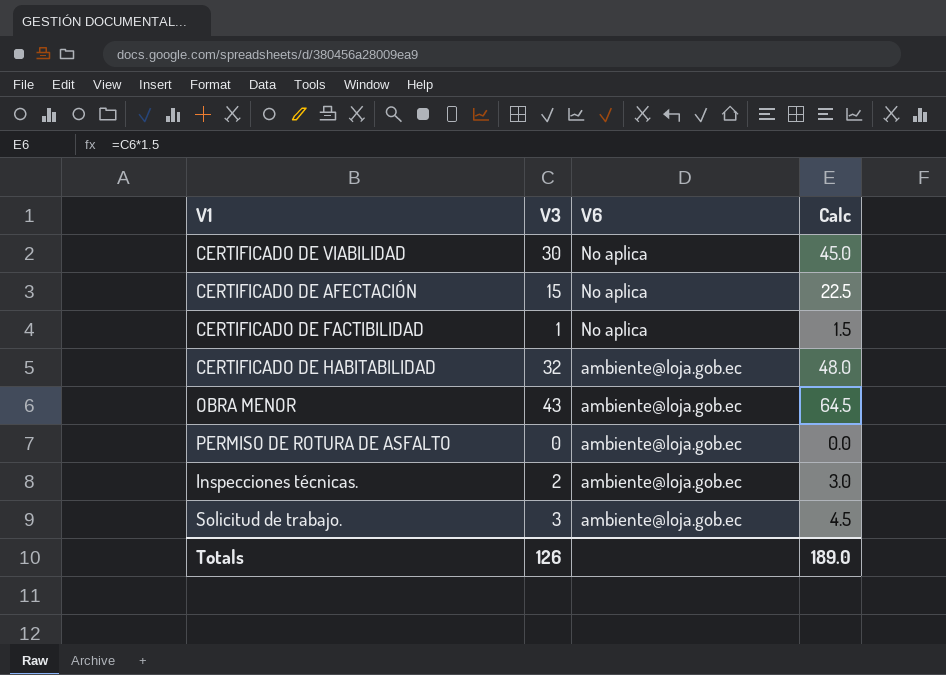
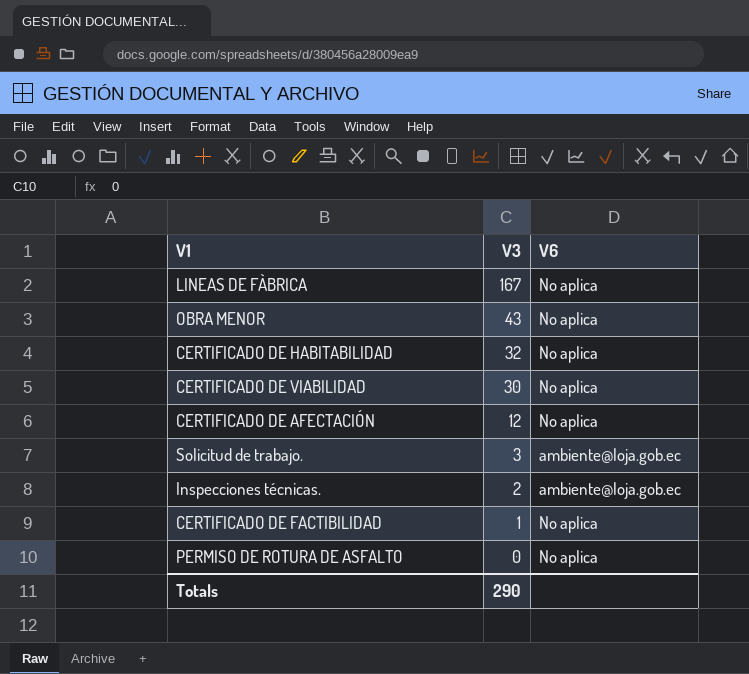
row order: V6 descending -> V3 descending
column Calc | formula: [V3] * 1.5 -> none
row LINEAS DE FÀBRICA: none -> 167 | No aplica
OBRA MENOR | V6: ambiente@loja.gob.ec -> No aplica
CERTIFICADO DE HABITABILIDAD | V6: ambiente@loja.gob.ec -> No aplica
CERTIFICADO DE AFECTACIÓN | V3: 15 -> 12
PERMISO DE ROTURA DE ASFALTO | V6: ambiente@loja.gob.ec -> No aplica
Totals | V3: 126 -> 290

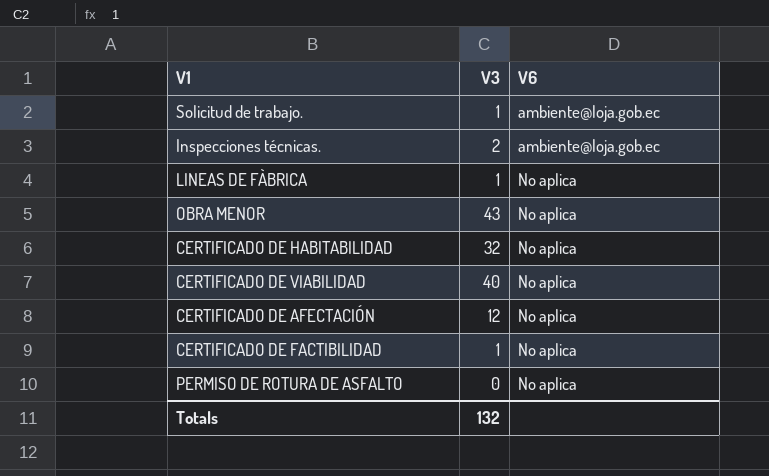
row order: V3 descending -> V6 ascending
Solicitud de trabajo. | V3: 3 -> 1
LINEAS DE FÀBRICA | V3: 167 -> 1
CERTIFICADO DE VIABILIDAD | V3: 30 -> 40
Totals | V3: 290 -> 132

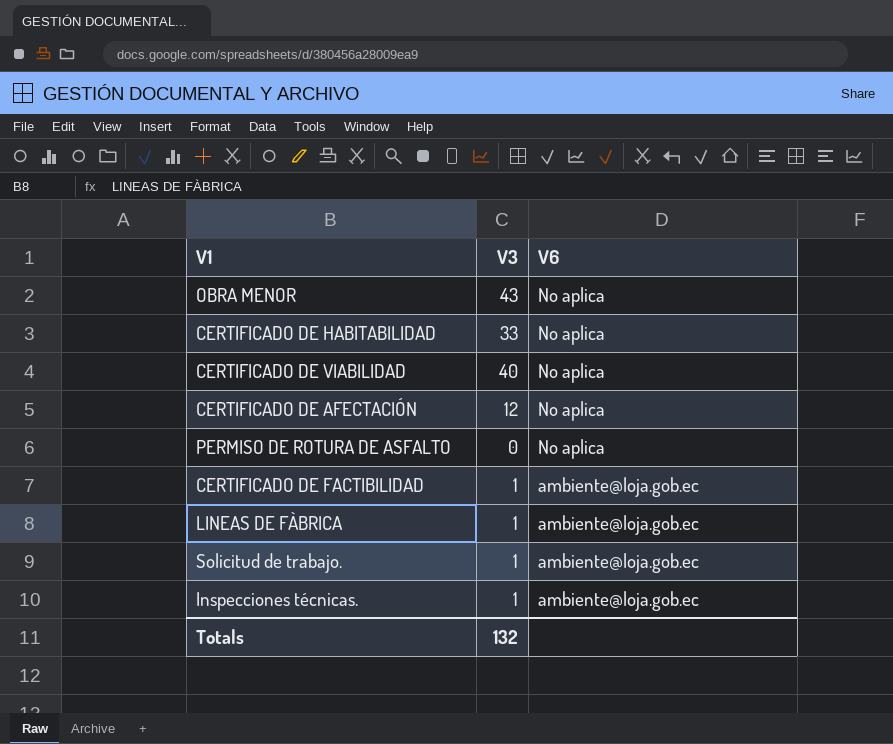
row order: V6 ascending -> V6 descending
CERTIFICADO DE HABITABILIDAD | V3: 32 -> 33
CERTIFICADO DE FACTIBILIDAD | V6: No aplica -> ambiente@loja.gob.ec
LINEAS DE FÀBRICA | V6: No aplica -> ambiente@loja.gob.ec
Inspecciones técnicas. | V3: 2 -> 1

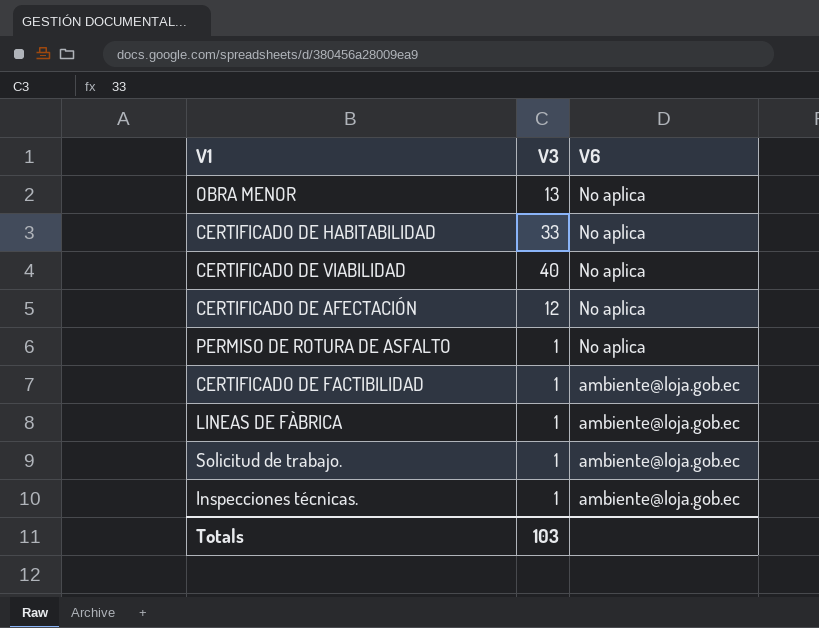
OBRA MENOR | V3: 43 -> 13
PERMISO DE ROTURA DE ASFALTO | V3: 0 -> 1
Totals | V3: 132 -> 103

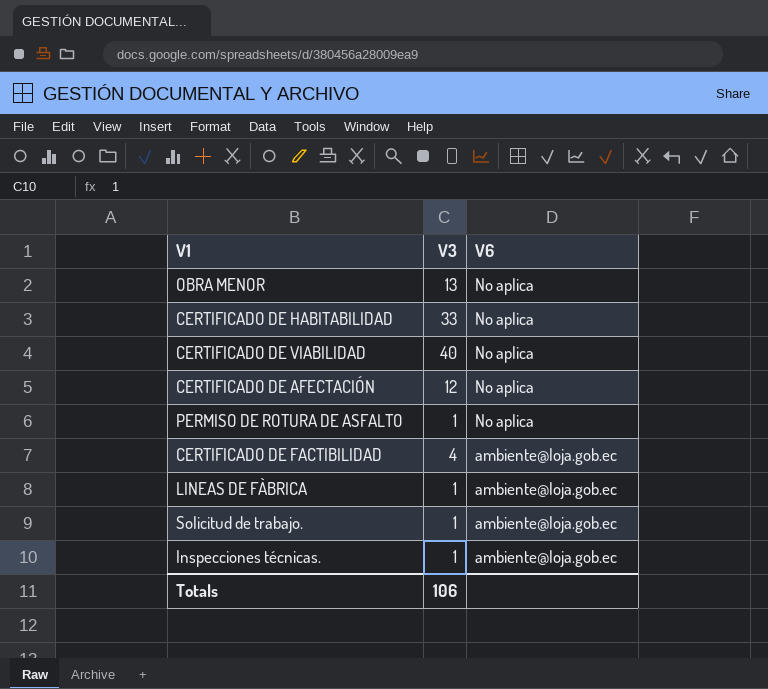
CERTIFICADO DE FACTIBILIDAD | V3: 1 -> 4
Totals | V3: 103 -> 106

